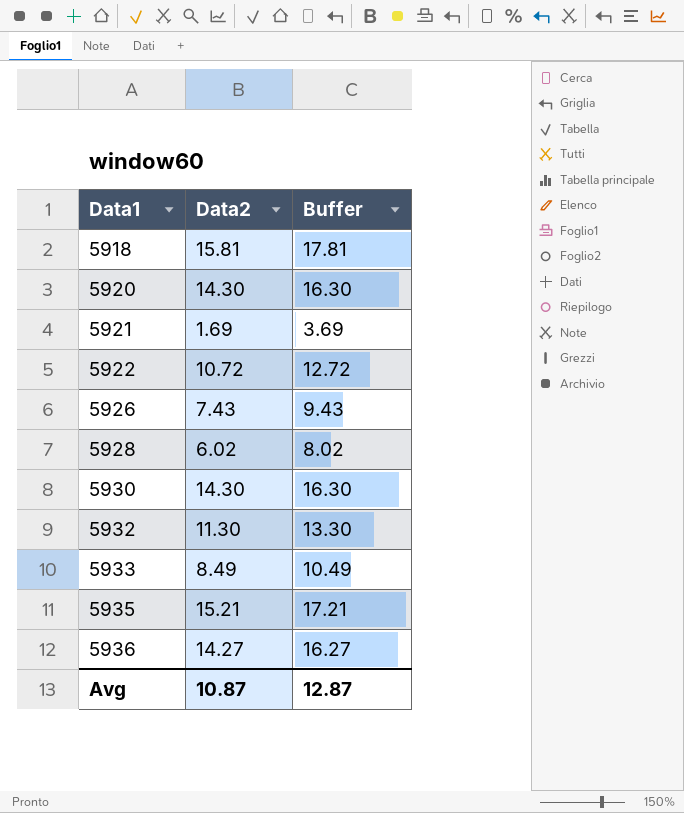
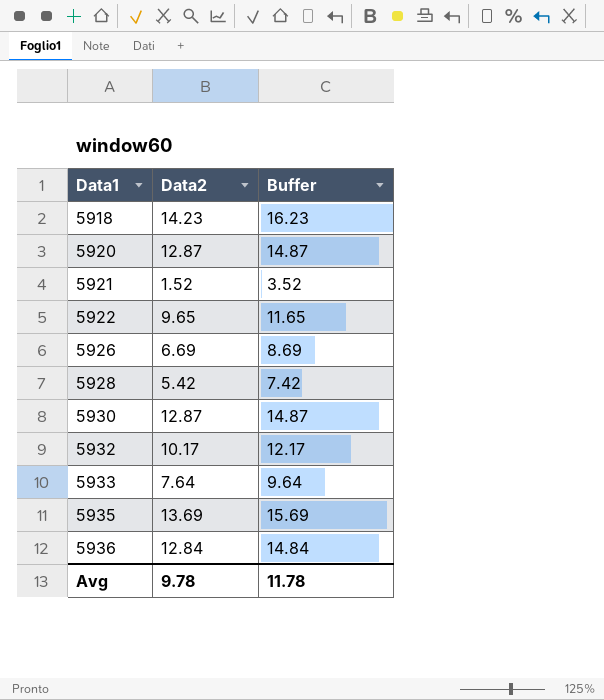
5918 | Data2: 15.81 -> 14.23
5918 | Buffer: 17.81 -> 16.23
5920 | Data2: 14.30 -> 12.87
5920 | Buffer: 16.30 -> 14.87
5921 | Data2: 1.69 -> 1.52
5921 | Buffer: 3.69 -> 3.52
5922 | Data2: 10.72 -> 9.65
5922 | Buffer: 12.72 -> 11.65
5926 | Data2: 7.43 -> 6.69
5926 | Buffer: 9.43 -> 8.69
5928 | Data2: 6.02 -> 5.42
5928 | Buffer: 8.02 -> 7.42
5930 | Data2: 14.30 -> 12.87
5930 | Buffer: 16.30 -> 14.87
5932 | Data2: 11.30 -> 10.17
5932 | Buffer: 13.30 -> 12.17
5933 | Data2: 8.49 -> 7.64
5933 | Buffer: 10.49 -> 9.64
5935 | Data2: 15.21 -> 13.69
5935 | Buffer: 17.21 -> 15.69
5936 | Data2: 14.27 -> 12.84
5936 | Buffer: 16.27 -> 14.84
Avg | Data2: 10.87 -> 9.78
Avg | Buffer: 12.87 -> 11.78

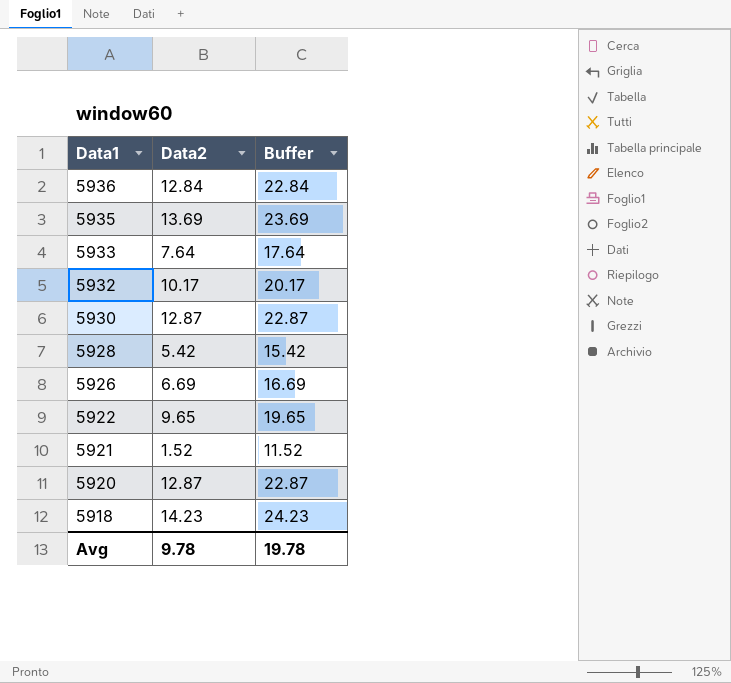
row order: Data1 ascending -> Data1 descending
column Buffer | formula: [Data2] + 2 -> [Data2] + 10
Avg | Buffer: 11.78 -> 19.78

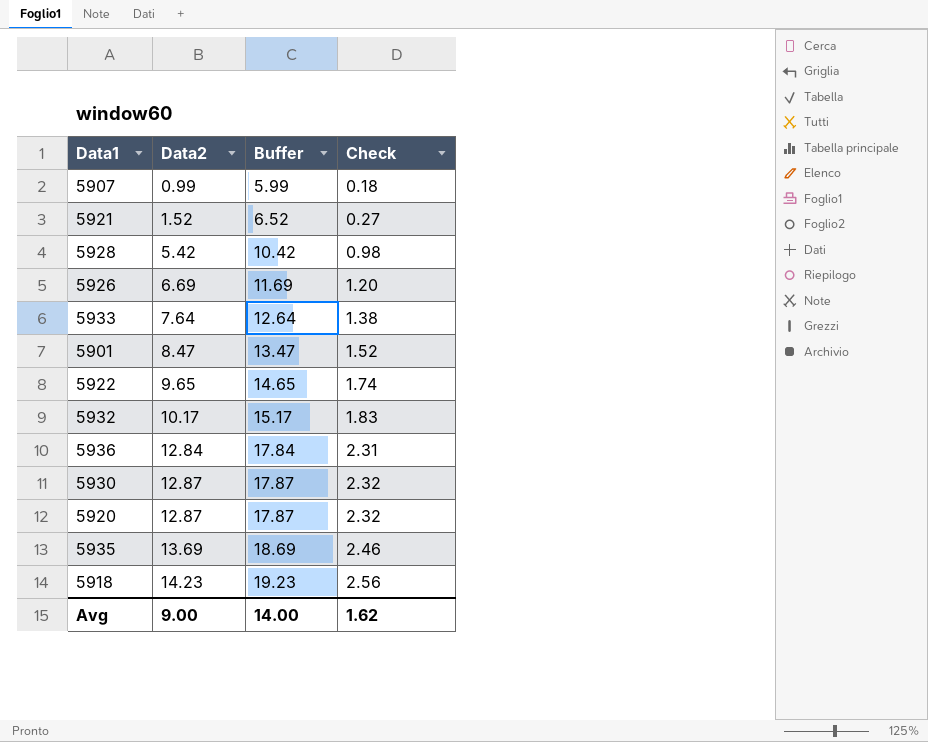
row order: Data1 descending -> Data2 ascending
column Buffer | formula: [Data2] + 10 -> [Data2] + 5
column Check | formula: none -> [Data2] * 0.18
row 5907: none -> 0.99 | 5.99 | 0.18
row 5901: none -> 8.47 | 13.47 | 1.52
Avg | Data2: 9.78 -> 9.00
Avg | Buffer: 19.78 -> 14.00

